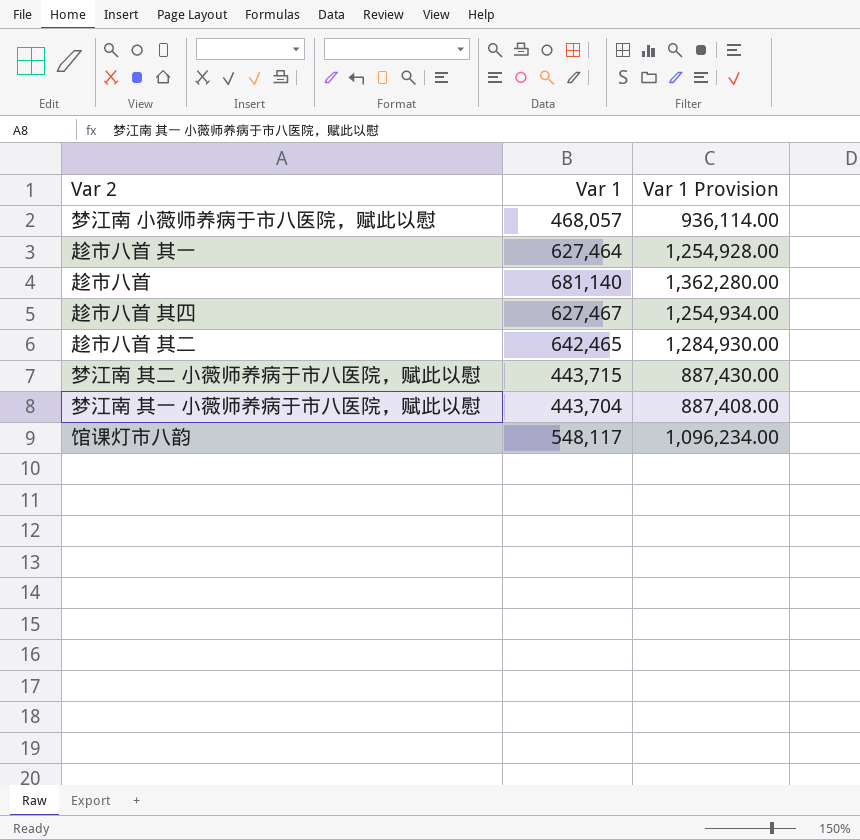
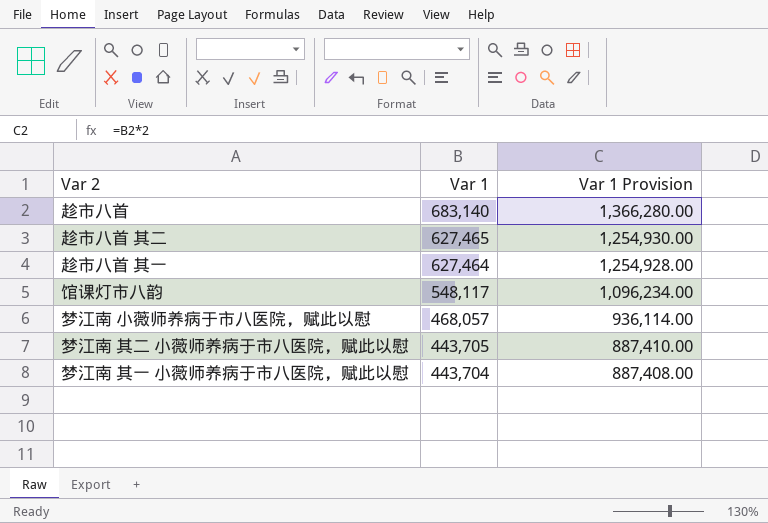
row order: none -> Var 1 descending
row 趁市八首 其四: 627,467 | 1,254,934.00 -> none
趁市八首 | Var 1: 681,140 -> 683,140
趁市八首 | Var 1 Provision: 1,362,280.00 -> 1,366,280.00
趁市八首 其二 | Var 1: 642,465 -> 627,465
趁市八首 其二 | Var 1 Provision: 1,284,930.00 -> 1,254,930.00
梦江南 其二 小薇师养病于市八医院，赋此以慰 | Var 1: 443,715 -> 443,705
梦江南 其二 小薇师养病于市八医院，赋此以慰 | Var 1 Provision: 887,430.00 -> 887,410.00

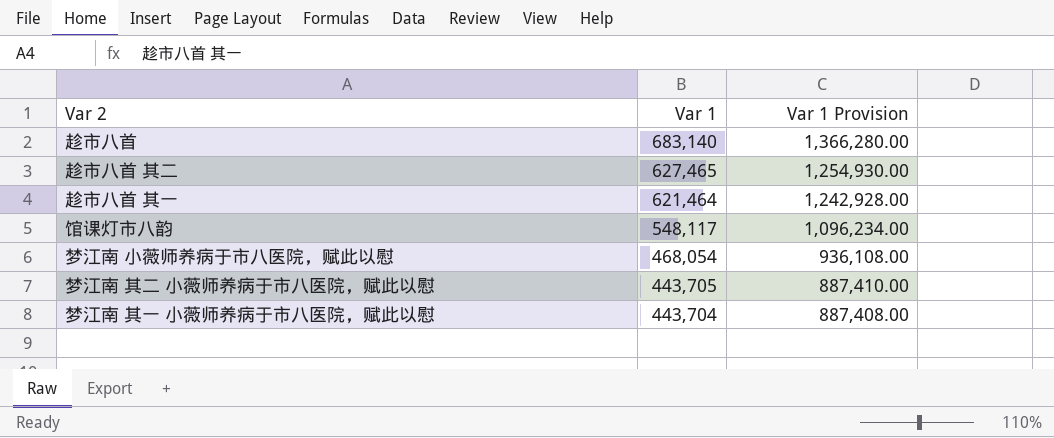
趁市八首 其一 | Var 1: 627,464 -> 621,464
趁市八首 其一 | Var 1 Provision: 1,254,928.00 -> 1,242,928.00
梦江南 小薇师养病于市八医院，赋此以慰 | Var 1: 468,057 -> 468,054
梦江南 小薇师养病于市八医院，赋此以慰 | Var 1 Provision: 936,114.00 -> 936,108.00

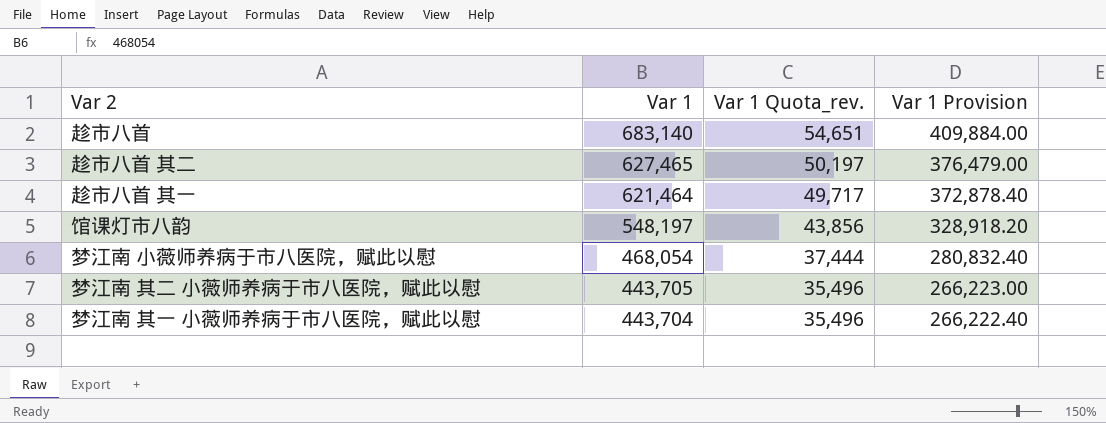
column Var 1 Quota_rev. | formula: none -> [Var 1] * 0.08
column Var 1 Provision | formula: [Var 1] * 2 -> [Var 1] * 0.6
馆课灯市八韵 | Var 1: 548,117 -> 548,197

